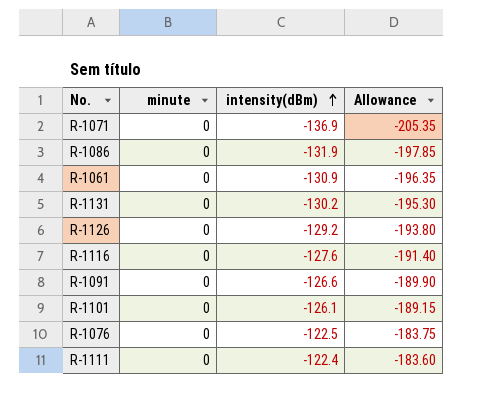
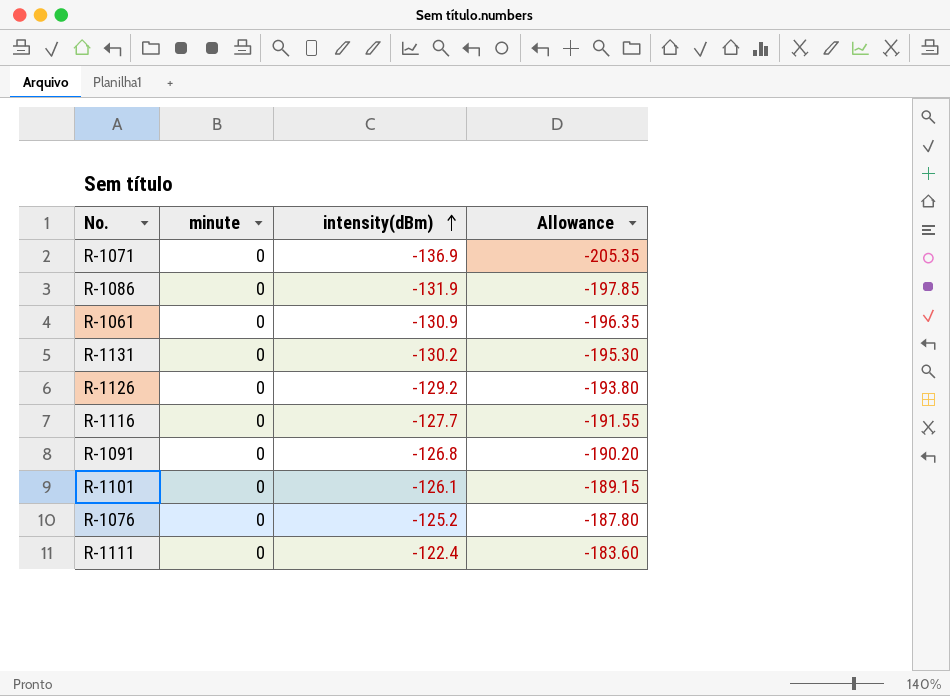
R-1116 | intensity(dBm): -127.6 -> -127.7
R-1116 | Allowance: -191.40 -> -191.55
R-1091 | intensity(dBm): -126.6 -> -126.8
R-1091 | Allowance: -189.90 -> -190.20
R-1076 | intensity(dBm): -122.5 -> -125.2
R-1076 | Allowance: -183.75 -> -187.80

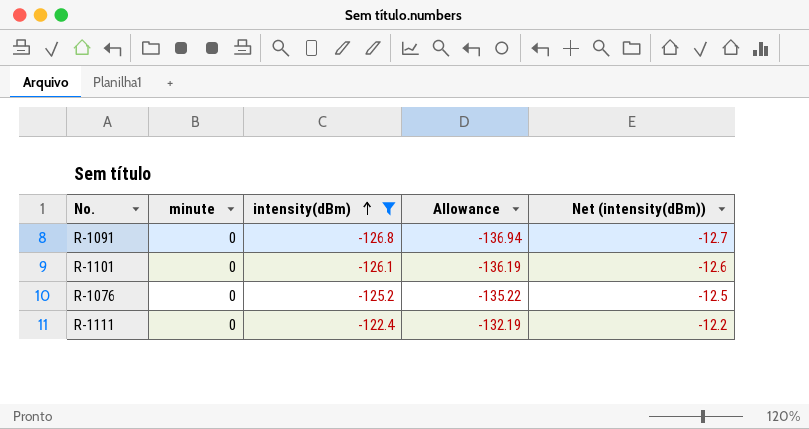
filter: none -> intensity(dBm) >= -126.8
column Allowance | formula: [intensity(dBm)] * 1.5 -> [intensity(dBm)] * 1.08
column Net (intensity(dBm)) | formula: none -> [intensity(dBm)] * 0.1

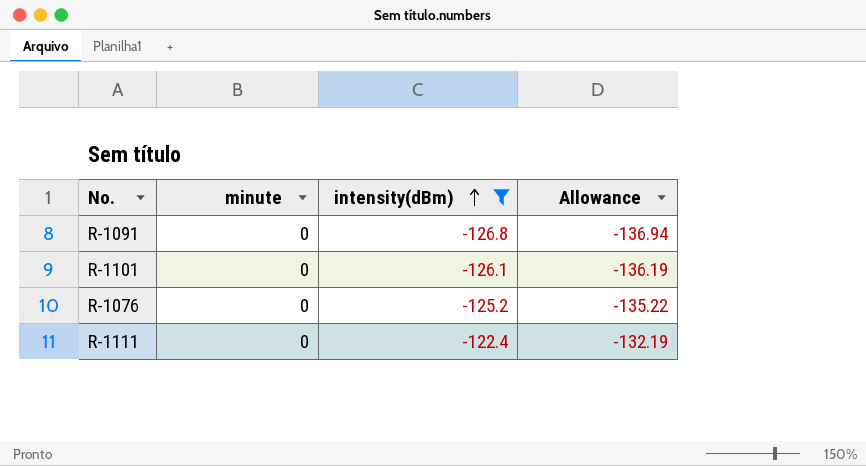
column Net (intensity(dBm)) | formula: [intensity(dBm)] * 0.1 -> none

